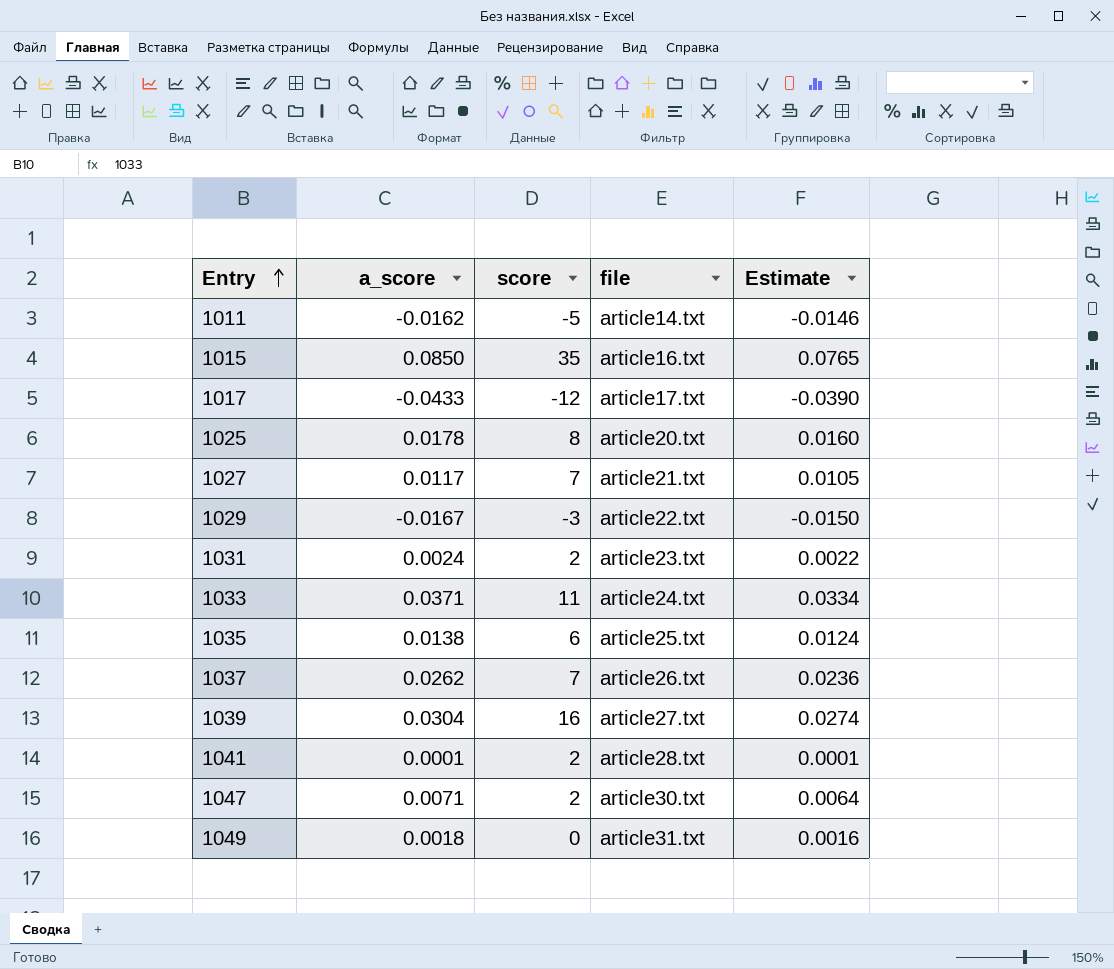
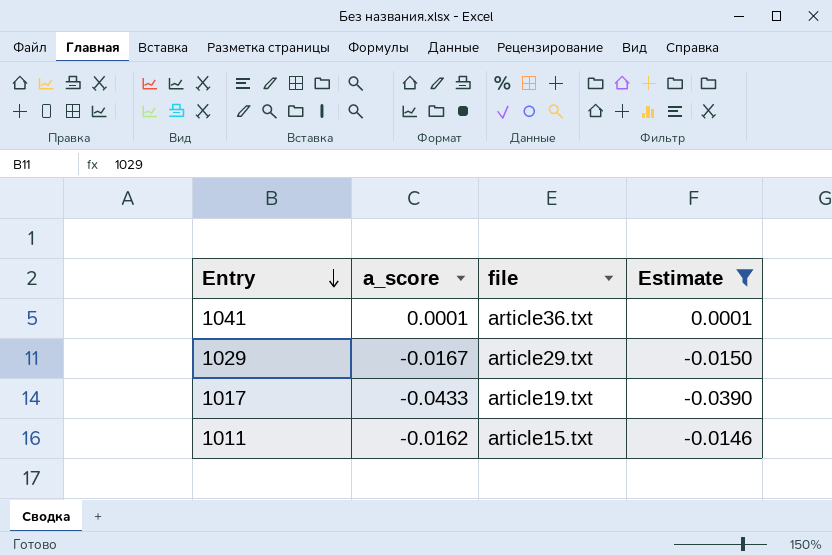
filter: none -> Estimate <= 0.0001
row order: Entry ascending -> Entry descending
column score | position: 3 -> none
1041 | file: article28.txt -> article36.txt
1029 | file: article22.txt -> article29.txt
1017 | file: article17.txt -> article19.txt
1011 | file: article14.txt -> article15.txt

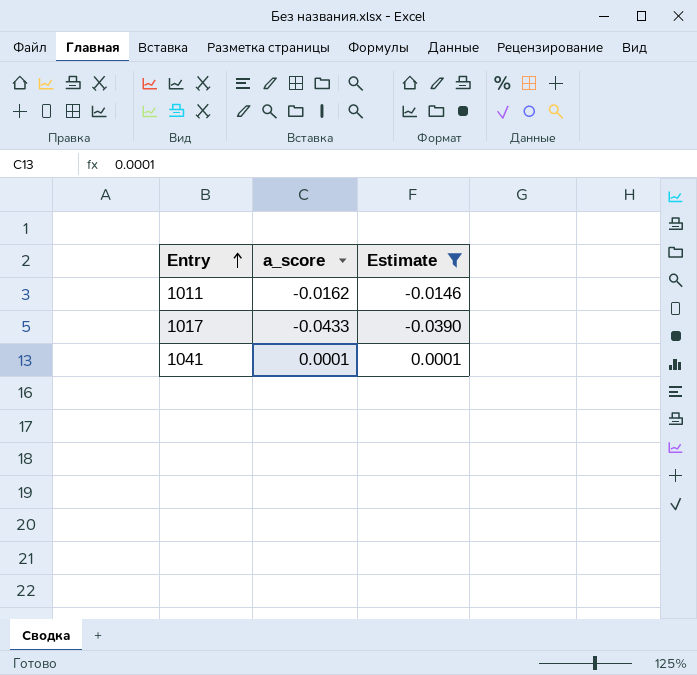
row order: Entry descending -> Entry ascending
column file | position: 3 -> none
row 1029: -0.0167 | article29.txt | -0.0150 -> none

